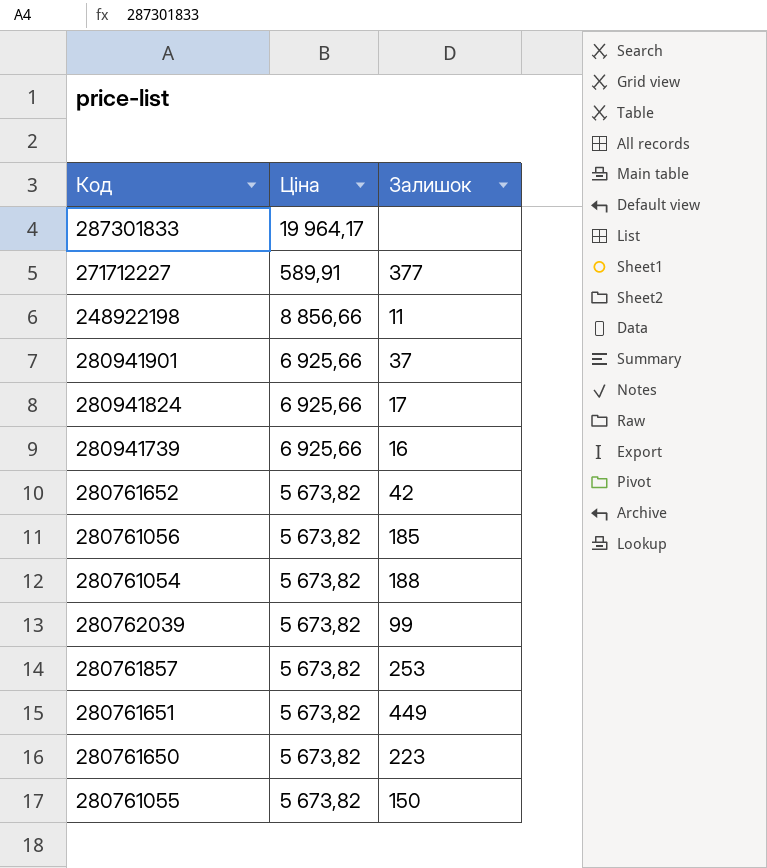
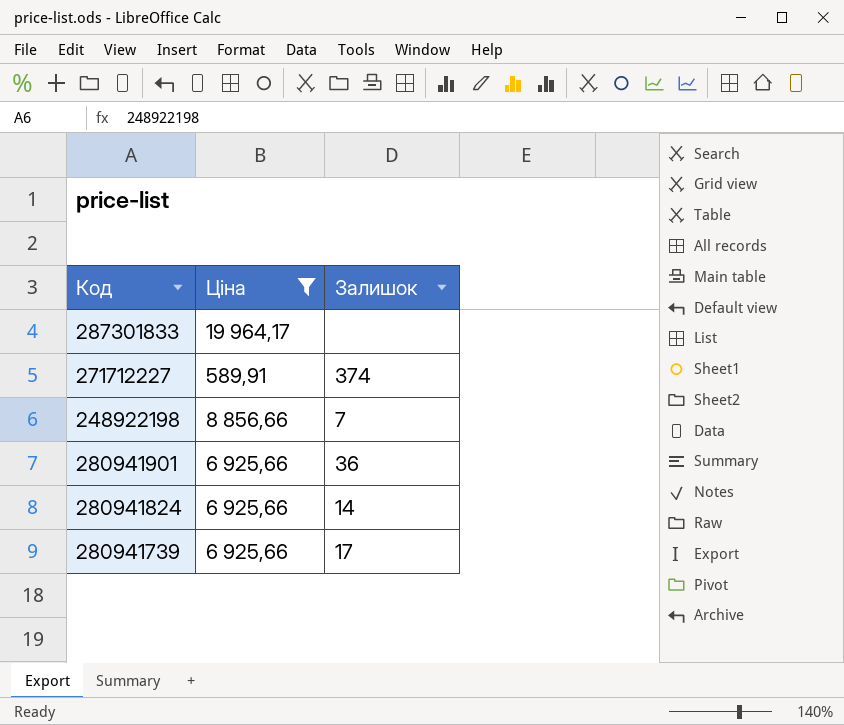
filter: none -> Ціна != 5 673,82
271712227 | Залишок: 377 -> 374
248922198 | Залишок: 11 -> 7
280941901 | Залишок: 37 -> 36
280941824 | Залишок: 17 -> 14
280941739 | Залишок: 16 -> 17

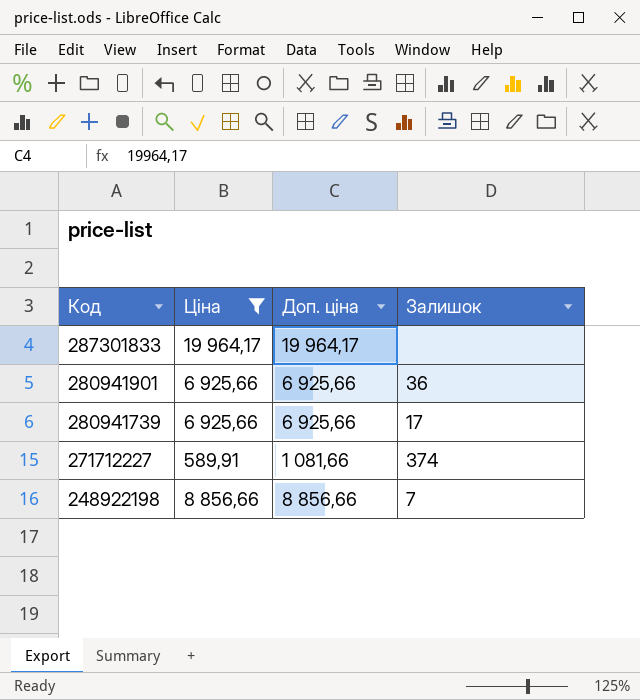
row order: none -> Код descending
column Доп. ціна | position: none -> 3
row 280941824: 6 925,66 | 14 -> none

